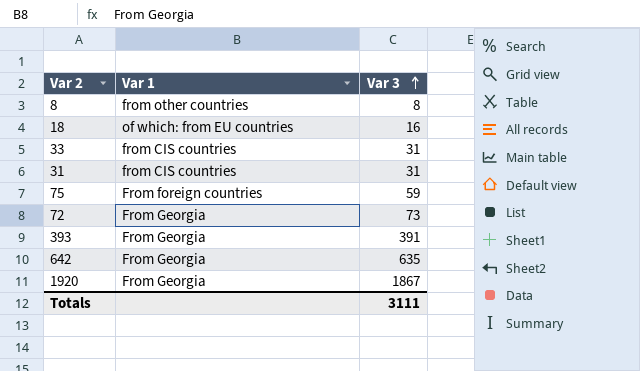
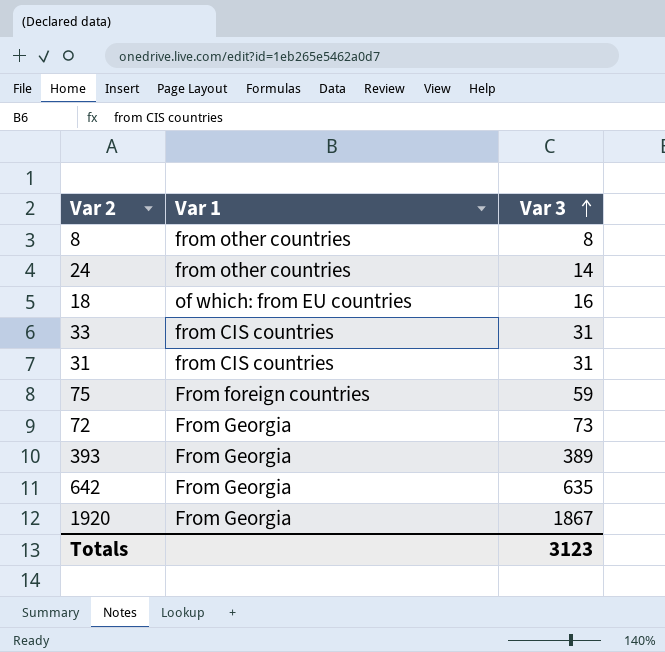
row 24: none -> from other countries | 14
393 | Var 3: 391 -> 389
Totals | Var 3: 3111 -> 3123

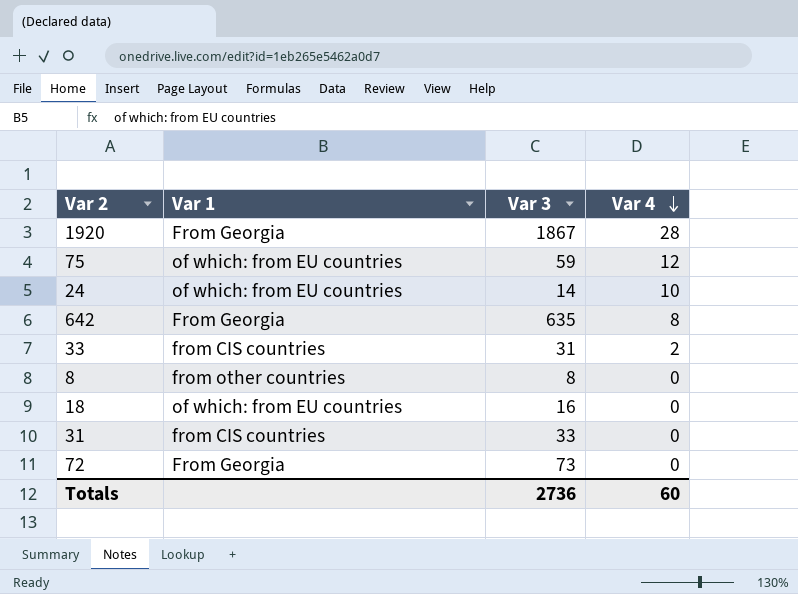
row order: Var 3 ascending -> Var 4 descending
column Var 4 | position: none -> 4
row 393: From Georgia | 389 -> none
75 | Var 1: From foreign countries -> of which: from EU countries
24 | Var 1: from other countries -> of which: from EU countries
31 | Var 3: 31 -> 33
Totals | Var 3: 3123 -> 2736

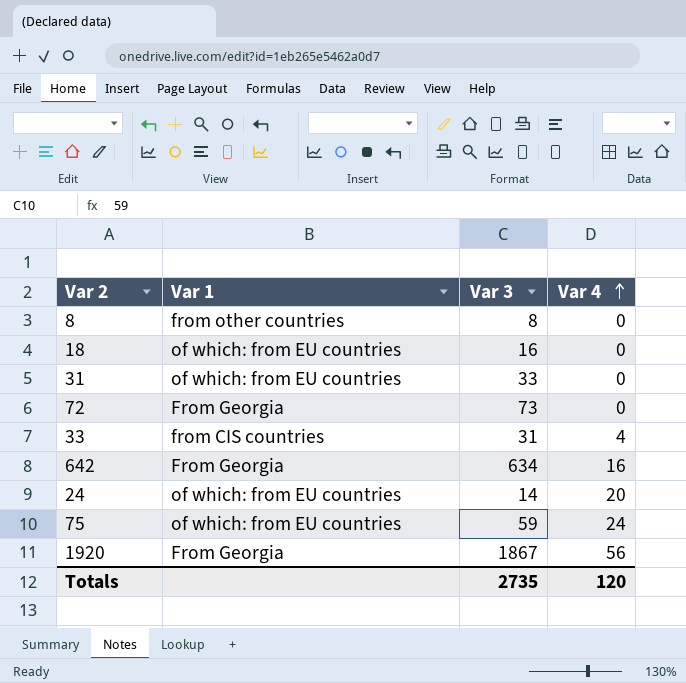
row order: Var 4 descending -> Var 4 ascending
31 | Var 1: from CIS countries -> of which: from EU countries
33 | Var 4: 2 -> 4
642 | Var 3: 635 -> 634
642 | Var 4: 8 -> 16
24 | Var 4: 10 -> 20
75 | Var 4: 12 -> 24
1920 | Var 4: 28 -> 56
Totals | Var 3: 2736 -> 2735
Totals | Var 4: 60 -> 120

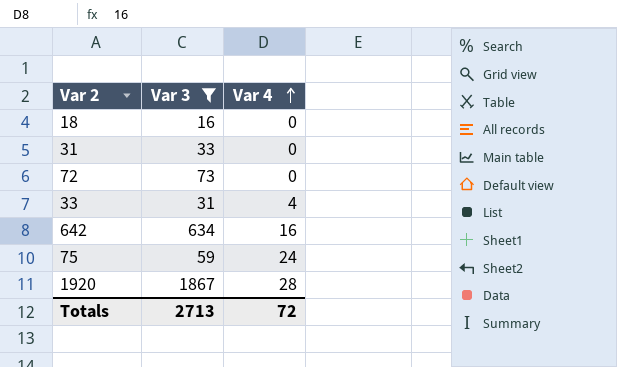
filter: none -> Var 3 >= 16
column Var 1 | position: 2 -> none
1920 | Var 4: 56 -> 28
Totals | Var 3: 2735 -> 2713
Totals | Var 4: 120 -> 72

